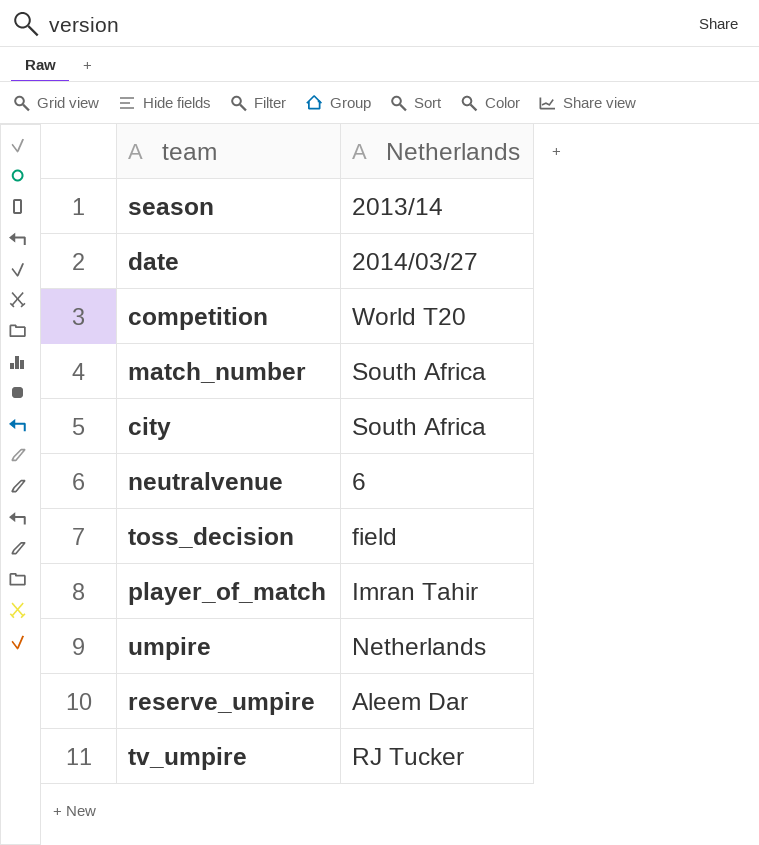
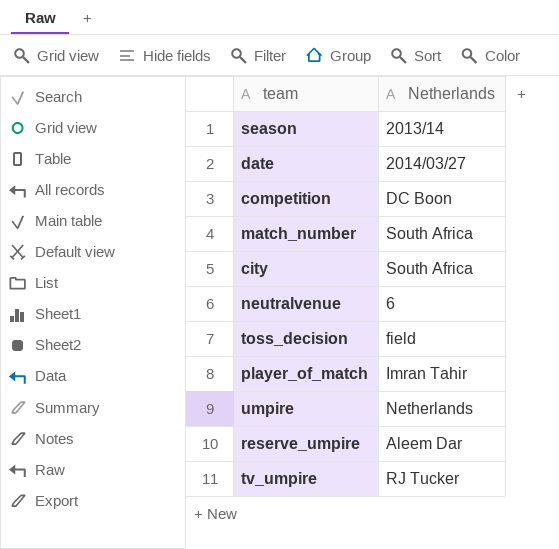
competition | Netherlands: World T20 -> DC Boon

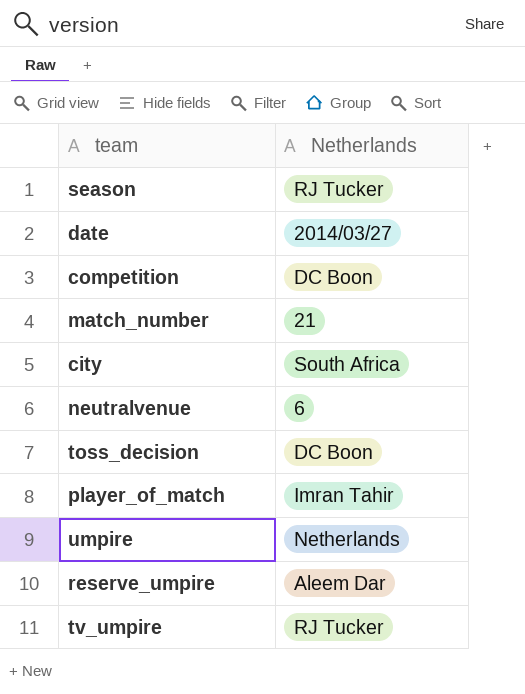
season | Netherlands: 2013/14 -> RJ Tucker
match_number | Netherlands: South Africa -> 21
toss_decision | Netherlands: field -> DC Boon

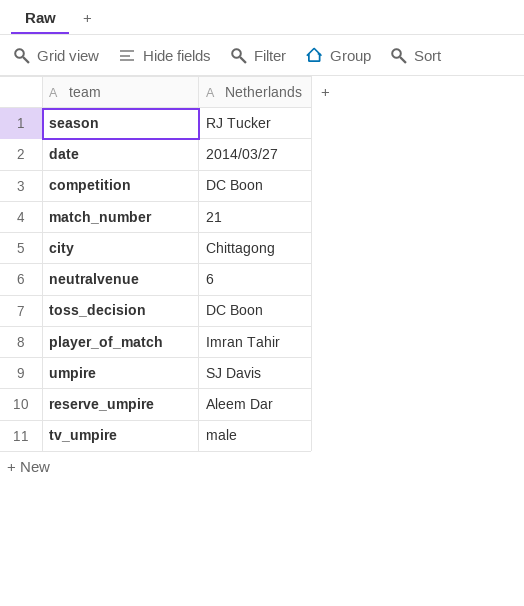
city | Netherlands: South Africa -> Chittagong
umpire | Netherlands: Netherlands -> SJ Davis
tv_umpire | Netherlands: RJ Tucker -> male

